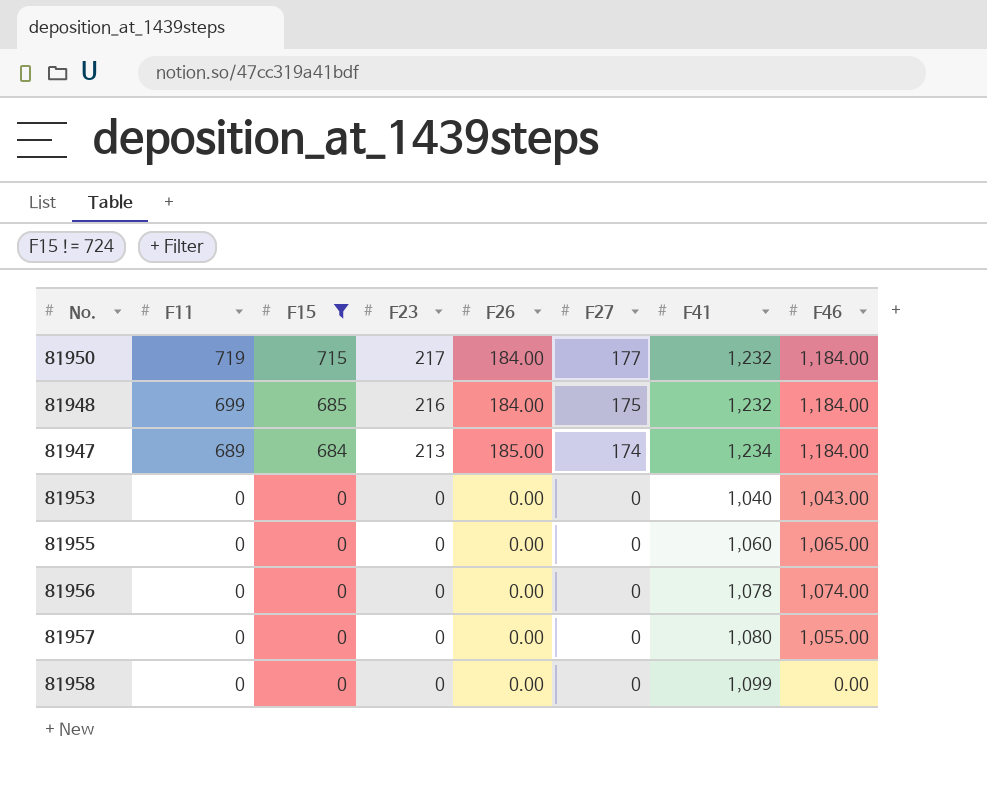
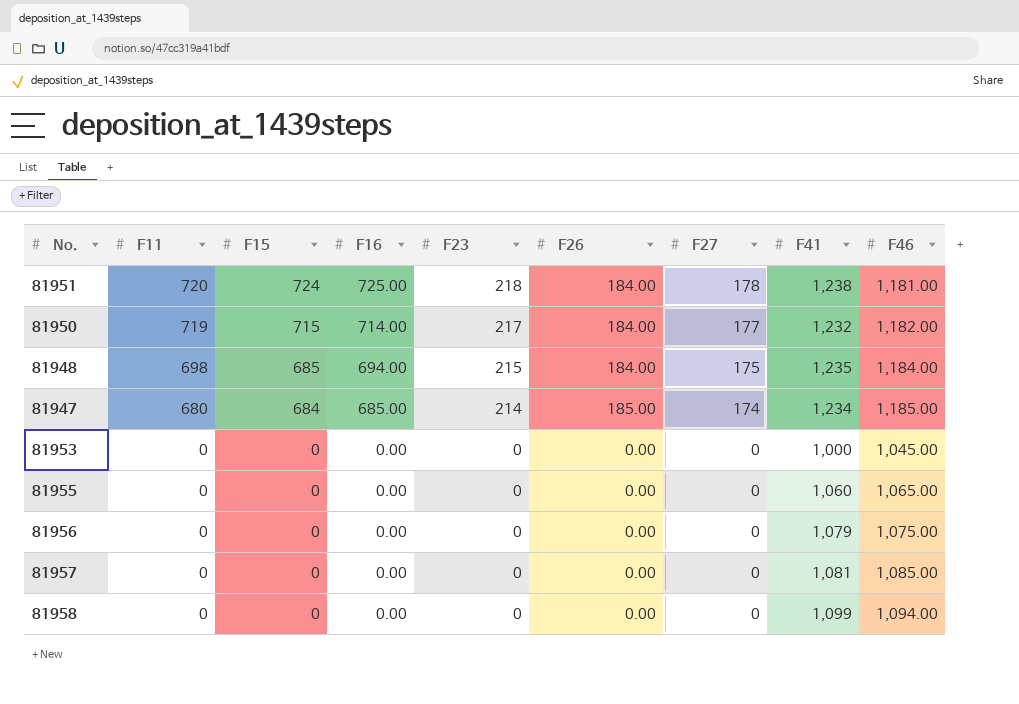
filter: F15 != 724 -> none
column F16 | position: none -> 4
81950 | F46: 1,184.00 -> 1,182.00
81948 | F11: 699 -> 698
81948 | F23: 216 -> 215
81948 | F41: 1,232 -> 1,235
81947 | F11: 689 -> 680
81947 | F23: 213 -> 214
81947 | F46: 1,184.00 -> 1,185.00
81953 | F41: 1,040 -> 1,000
81953 | F46: 1,043.00 -> 1,045.00
81956 | F41: 1,078 -> 1,079
81956 | F46: 1,074.00 -> 1,075.00
81957 | F41: 1,080 -> 1,081
81957 | F46: 1,055.00 -> 1,085.00
81958 | F46: 0.00 -> 1,094.00

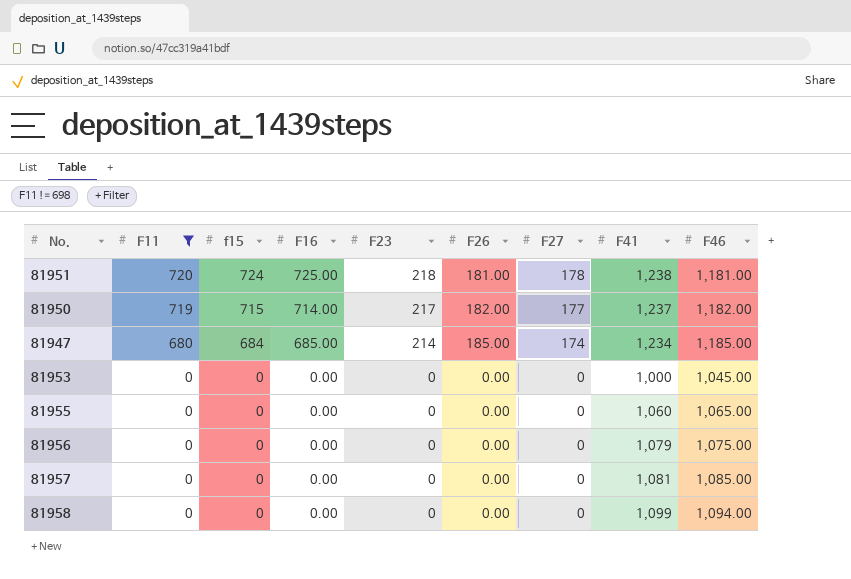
filter: none -> F11 != 698
column name: F15 -> f15
81951 | F26: 184.00 -> 181.00
81950 | F26: 184.00 -> 182.00
81950 | F41: 1,232 -> 1,237

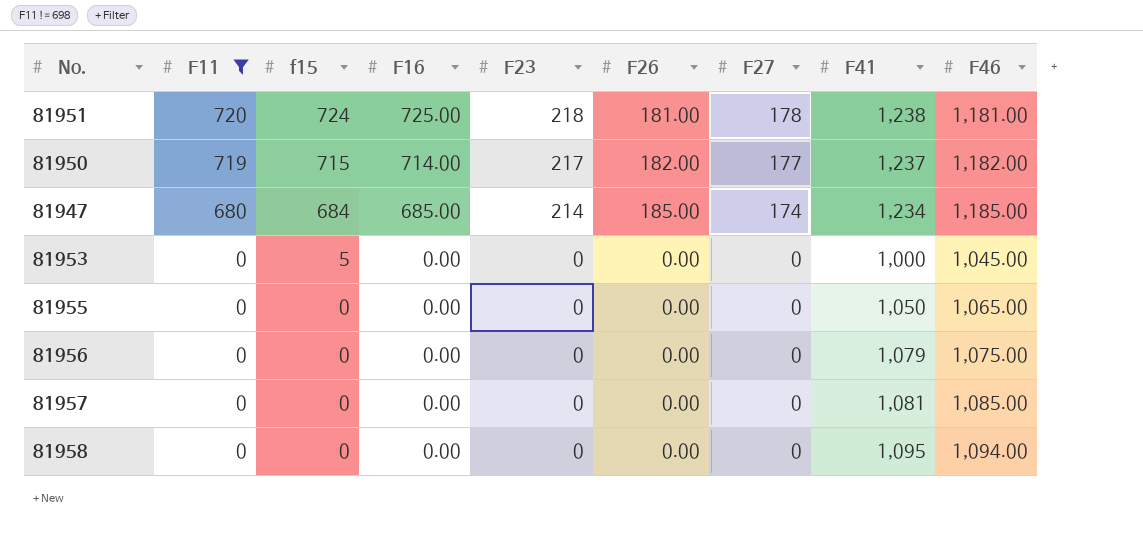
81953 | f15: 0 -> 5
81955 | F41: 1,060 -> 1,050
81958 | F41: 1,099 -> 1,095

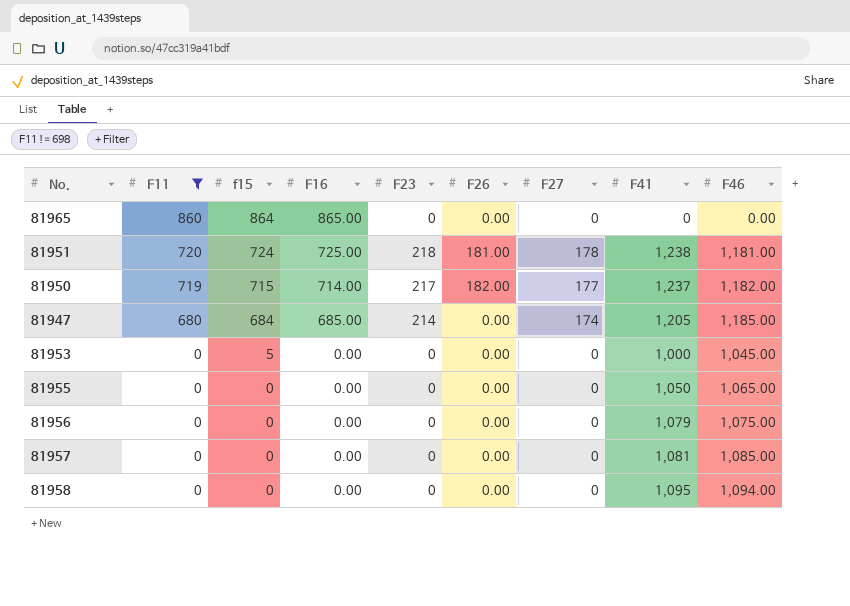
row 81965: none -> 860 | 864 | 865.00 | 0 | 0.00 | 0 | 0 | 0.00
81947 | F26: 185.00 -> 0.00
81947 | F41: 1,234 -> 1,205

